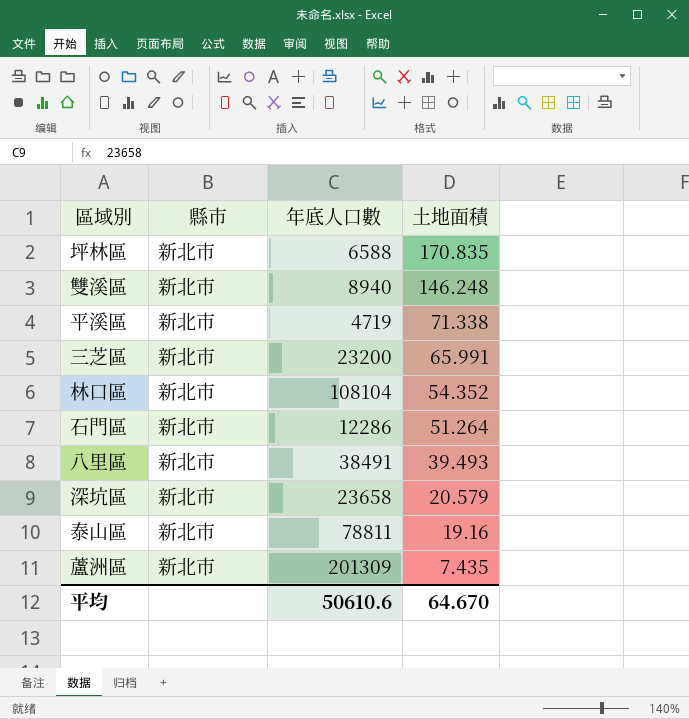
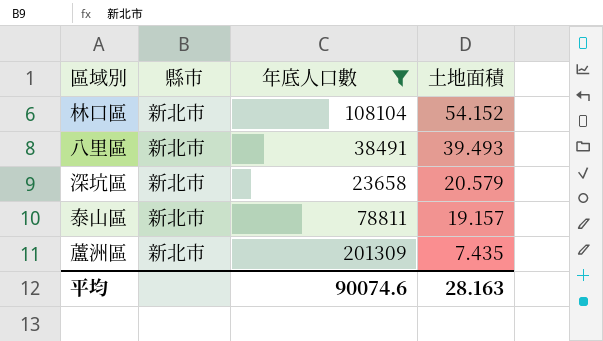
filter: none -> 年底人口數 >= 23658
林口區 | 土地面積: 54.352 -> 54.152
泰山區 | 土地面積: 19.16 -> 19.157
平均 | 年底人口數: 50610.6 -> 90074.6
平均 | 土地面積: 64.670 -> 28.163

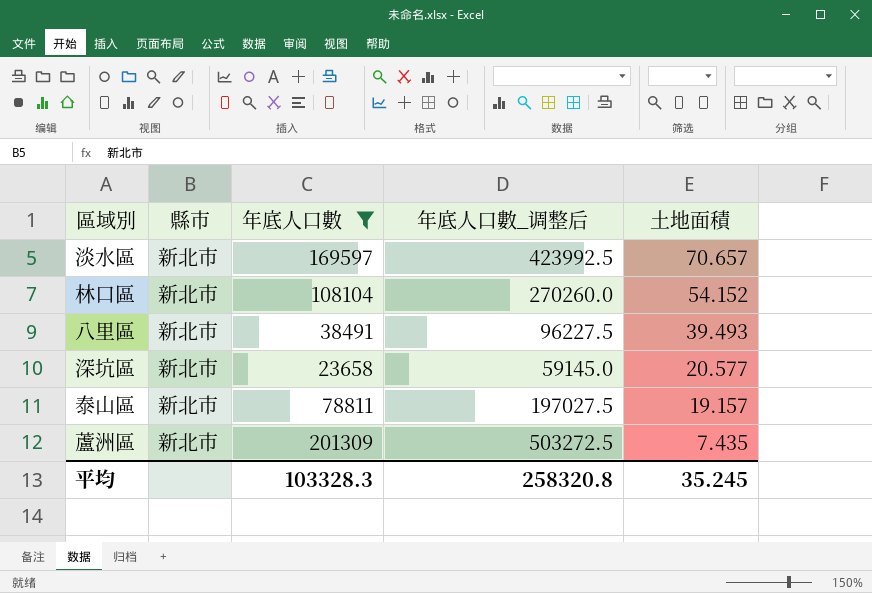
column 年底人口數_调整后 | formula: none -> [年底人口數] * 2.5
row 淡水區: none -> 新北市 | 169597 | 423992.5 | 70.657
深坑區 | 土地面積: 20.579 -> 20.577
平均 | 年底人口數: 90074.6 -> 103328.3
平均 | 土地面積: 28.163 -> 35.245

